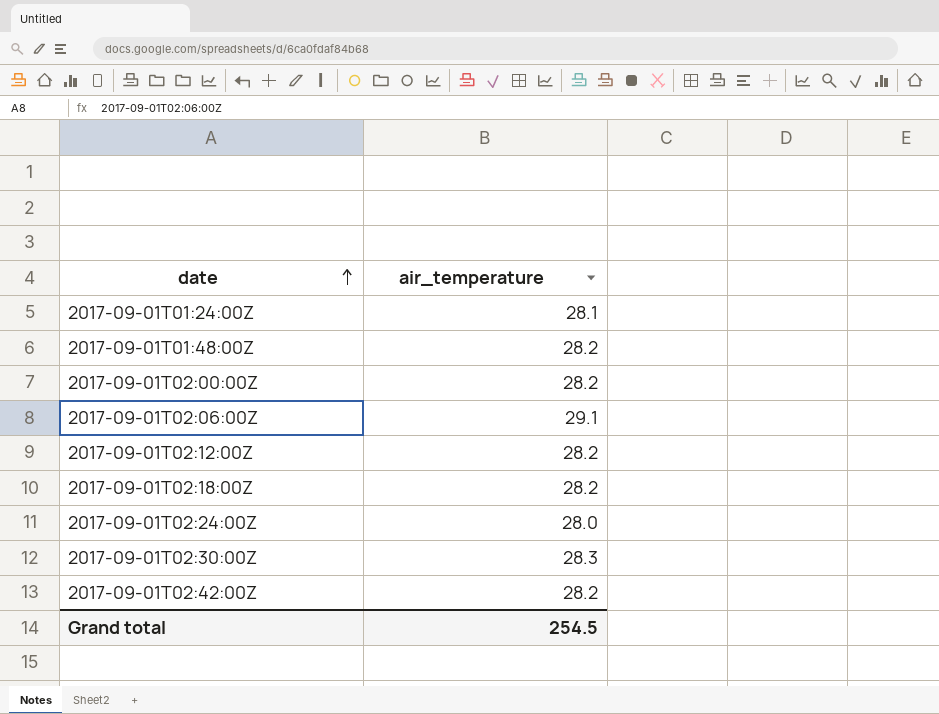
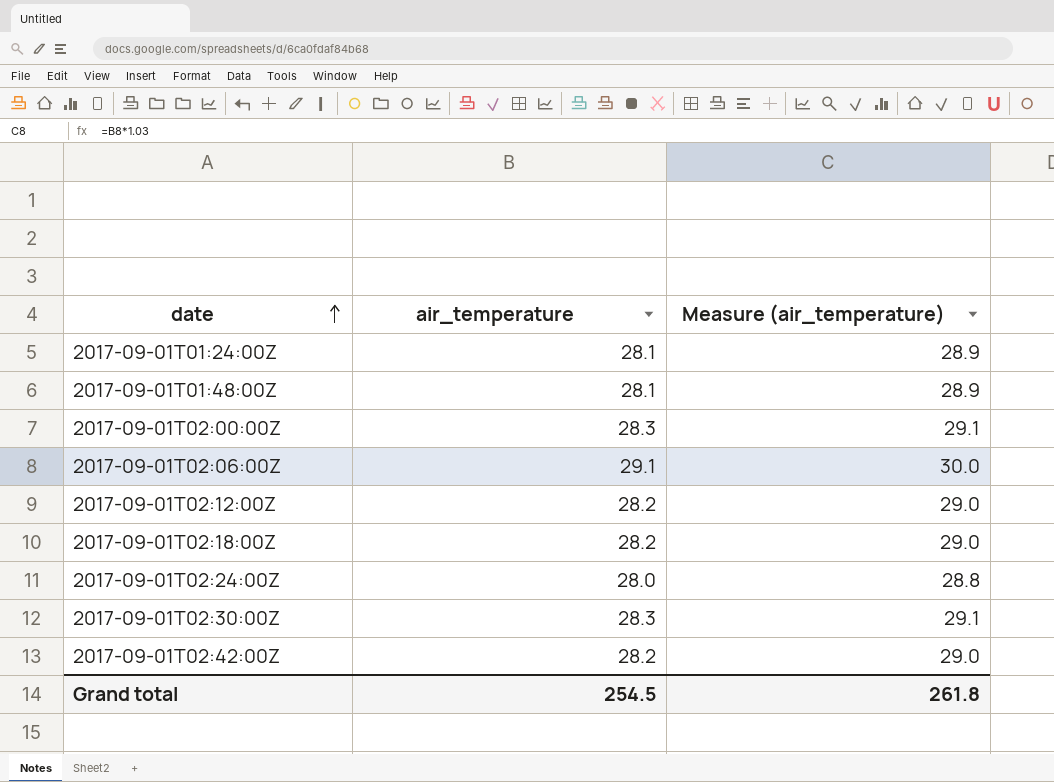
column Measure (air_temperature) | formula: none -> [air_temperature] * 1.03
2017-09-01T01:48:00Z | air_temperature: 28.2 -> 28.1
2017-09-01T02:00:00Z | air_temperature: 28.2 -> 28.3

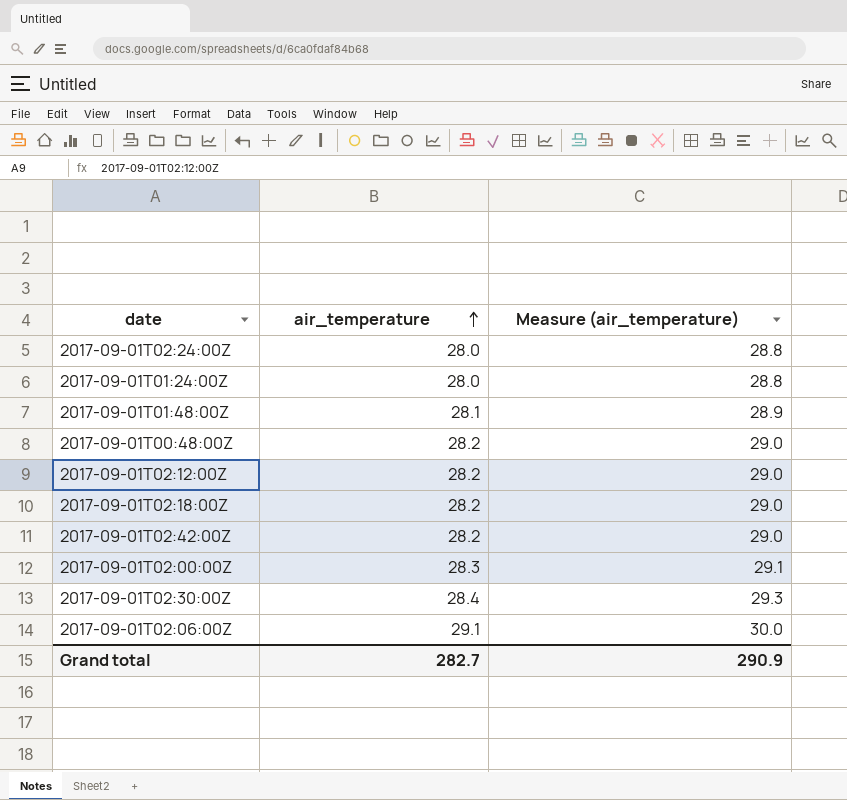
row order: date ascending -> air_temperature ascending
2017-09-01T01:24:00Z | air_temperature: 28.1 -> 28.0
2017-09-01T01:24:00Z | Measure (air_temperature): 28.9 -> 28.8
row 2017-09-01T00:48:00Z: none -> 28.2 | 29.0
2017-09-01T02:30:00Z | air_temperature: 28.3 -> 28.4
2017-09-01T02:30:00Z | Measure (air_temperature): 29.1 -> 29.3
Grand total | air_temperature: 254.5 -> 282.7
Grand total | Measure (air_temperature): 261.8 -> 290.9

